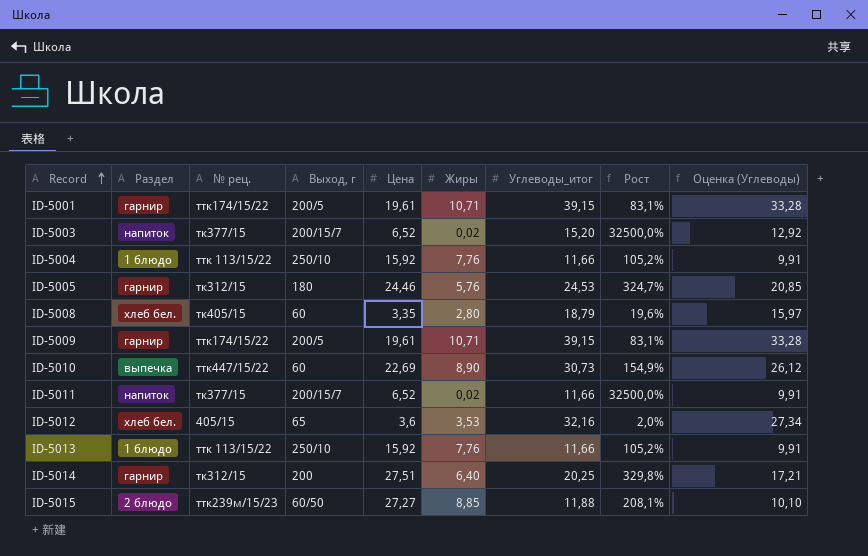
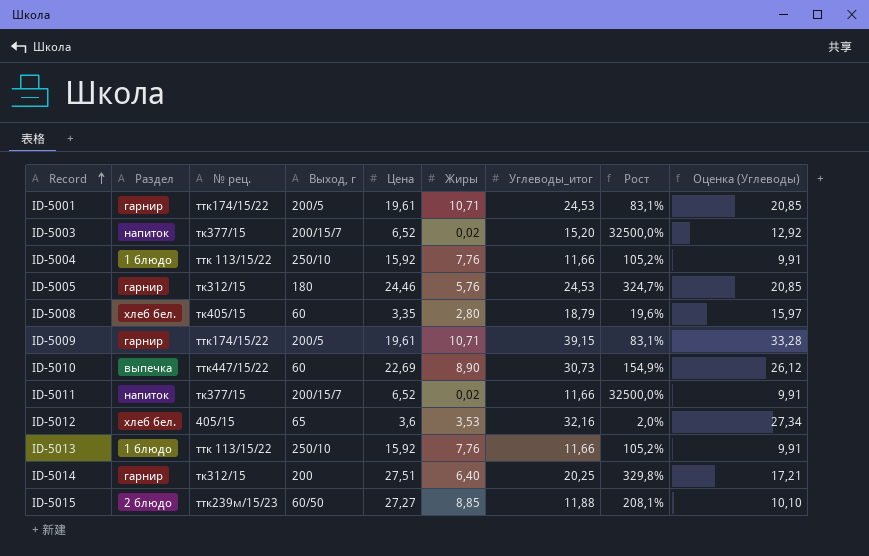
ID-5001 | Углеводы_итог: 39,15 -> 24,53
ID-5001 | Оценка (Углеводы): 33,28 -> 20,85

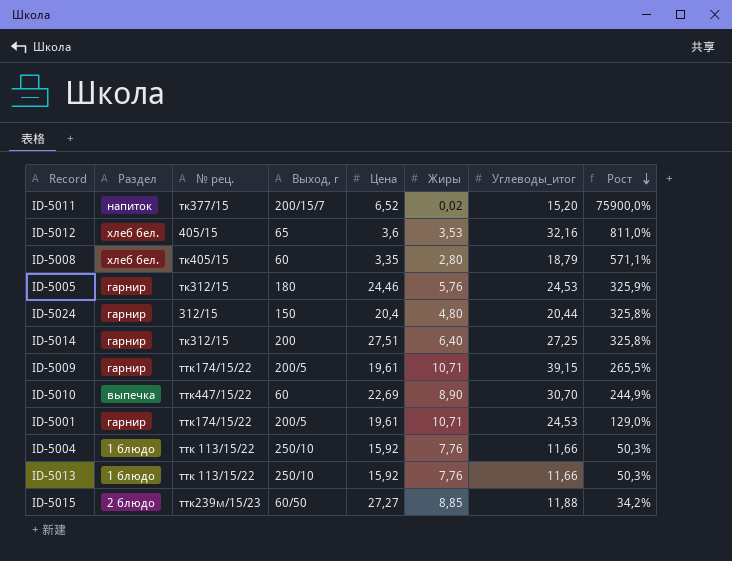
row order: Record ascending -> Рост descending
column Оценка (Углеводы) | formula: [Углеводы_итог] * 0,85 -> none
column Рост | formula: ([Цена] - [Жиры]) / [Жиры] -> ([Углеводы_итог] - [Жиры]) / [Жиры]
row ID-5003: напиток | тк377/15 | 200/15/7 | 6,52 | 0,02 | 15,20 | 32500,0% | 12,92 -> none
ID-5011 | Углеводы_итог: 11,66 -> 15,20
row ID-5024: none -> гарнир | 312/15 | 150 | 20,4 | 4,80 | 20,44 | 325,8%
ID-5014 | Углеводы_итог: 20,25 -> 27,25
ID-5010 | Углеводы_итог: 30,73 -> 30,70

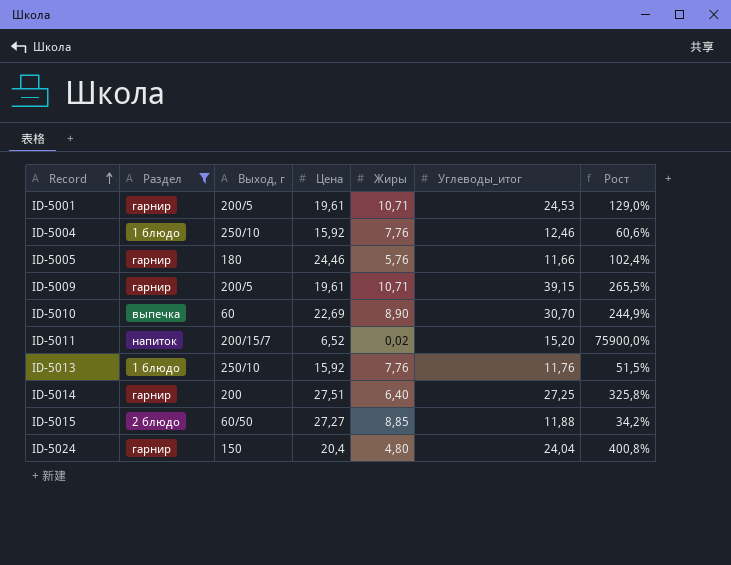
filter: none -> Раздел != хлеб бел.
row order: Рост descending -> Record ascending
column № рец. | position: 3 -> none
ID-5004 | Углеводы_итог: 11,66 -> 12,46
ID-5004 | Рост: 50,3% -> 60,6%
ID-5005 | Углеводы_итог: 24,53 -> 11,66
ID-5005 | Рост: 325,9% -> 102,4%
ID-5013 | Углеводы_итог: 11,66 -> 11,76
ID-5013 | Рост: 50,3% -> 51,5%
ID-5024 | Углеводы_итог: 20,44 -> 24,04
ID-5024 | Рост: 325,8% -> 400,8%

